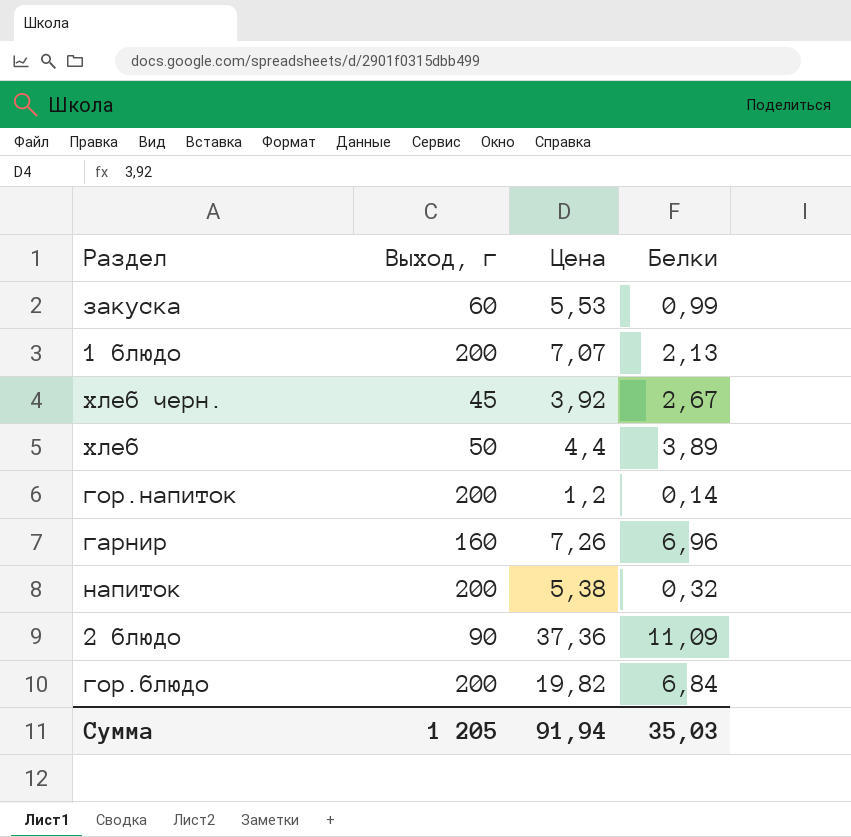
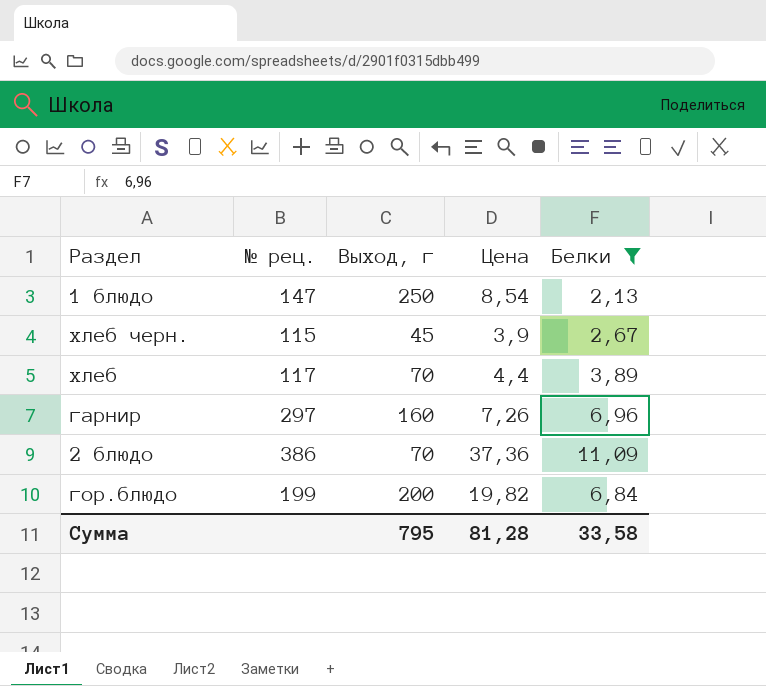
filter: none -> Белки >= 2,13
column № рец. | position: none -> 2
1 блюдо | Выход, г: 200 -> 250
1 блюдо | Цена: 7,07 -> 8,54
хлеб черн. | Цена: 3,92 -> 3,9
хлеб | Выход, г: 50 -> 70
2 блюдо | Выход, г: 90 -> 70
Сумма | Выход, г: 1 205 -> 795
Сумма | Цена: 91,94 -> 81,28
Сумма | Белки: 35,03 -> 33,58

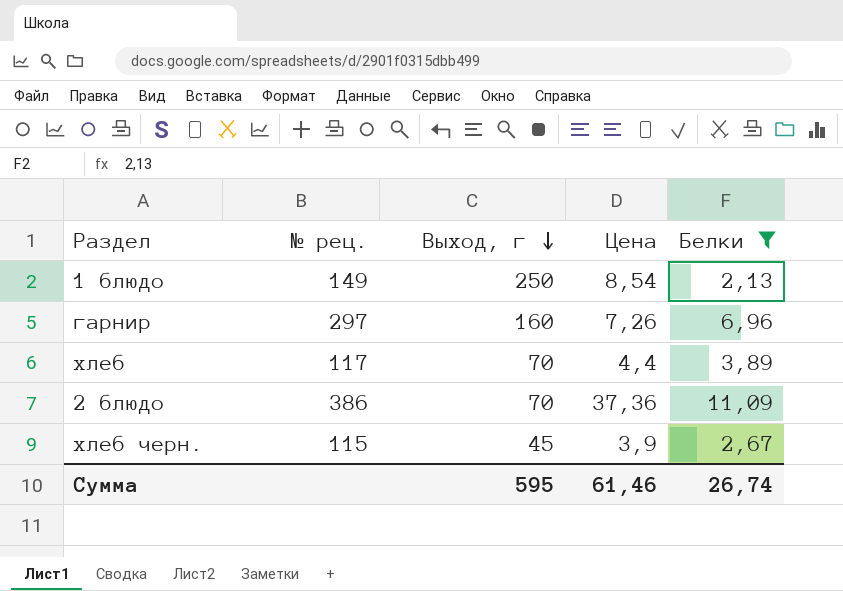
row order: none -> Выход, г descending
row гор.блюдо: 199 | 200 | 19,82 | 6,84 -> none
1 блюдо | № рец.: 147 -> 149
Сумма | Выход, г: 795 -> 595
Сумма | Цена: 81,28 -> 61,46
Сумма | Белки: 33,58 -> 26,74

